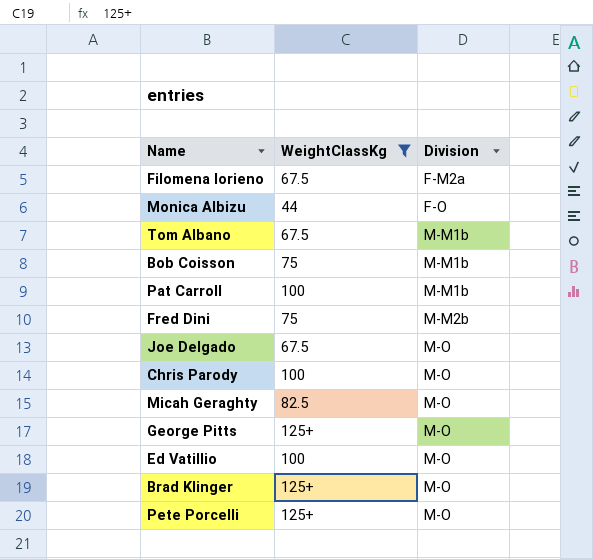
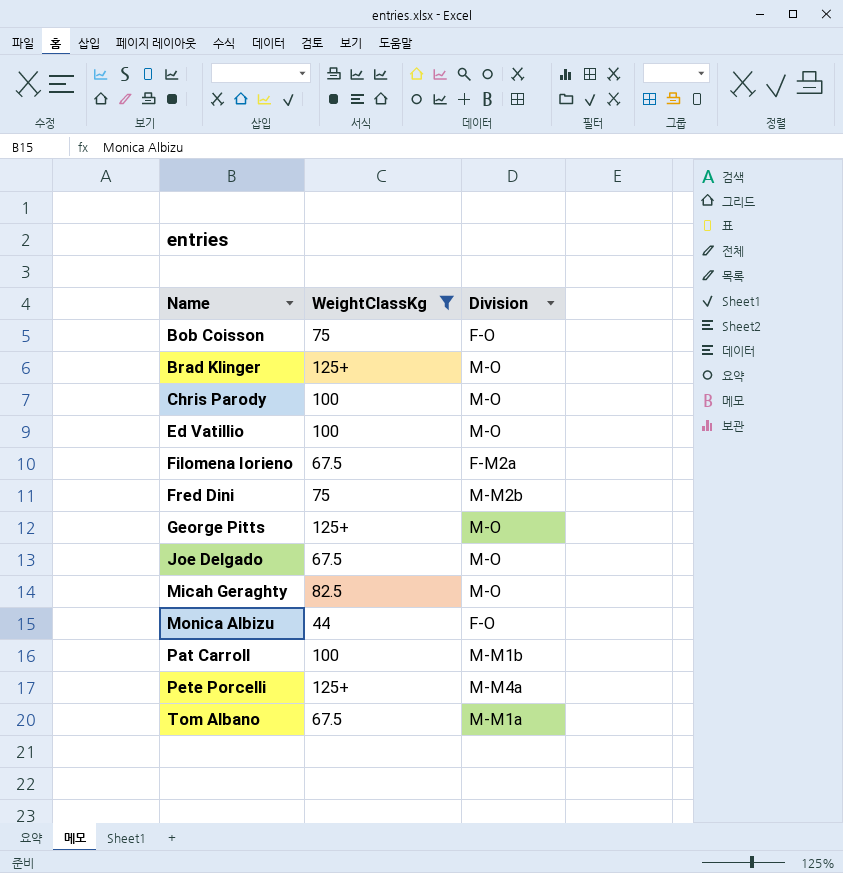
row order: Division ascending -> Name ascending
Bob Coisson | Division: M-M1b -> F-O
Pete Porcelli | Division: M-O -> M-M4a
Tom Albano | Division: M-M1b -> M-M1a

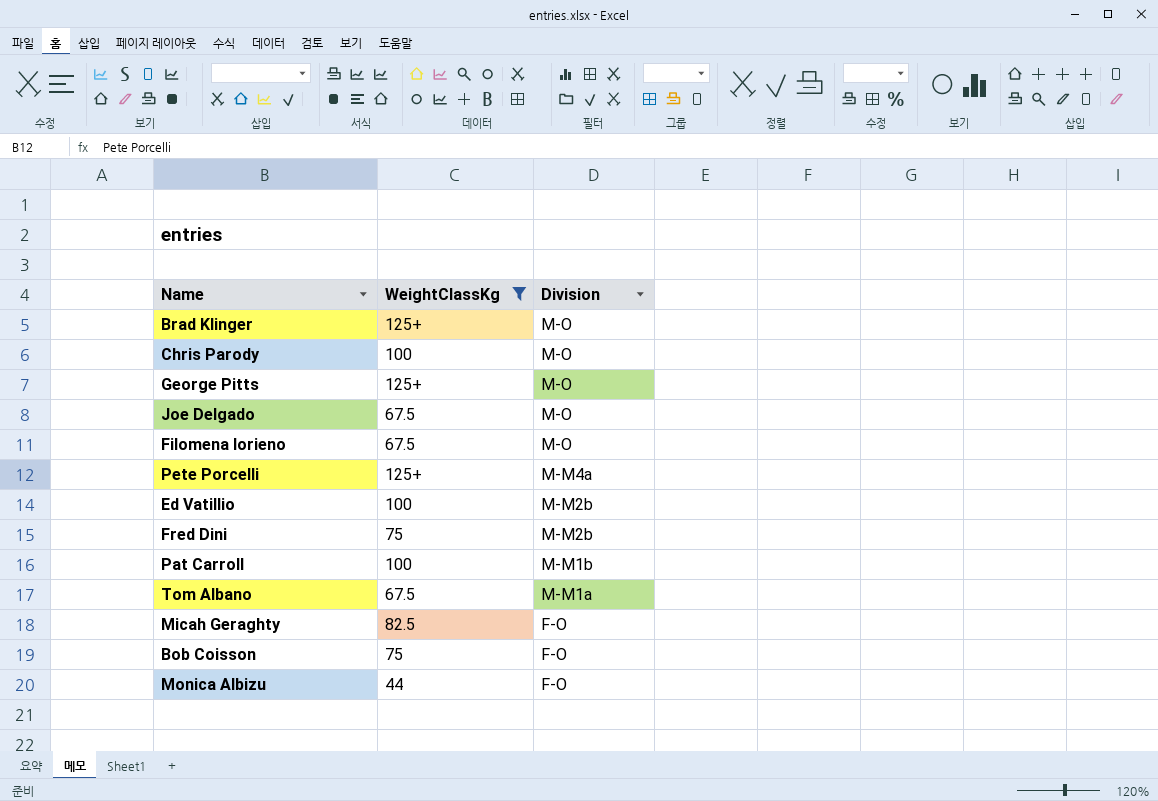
row order: Name ascending -> Division descending
Filomena Iorieno | Division: F-M2a -> M-O
Ed Vatillio | Division: M-O -> M-M2b
Micah Geraghty | Division: M-O -> F-O

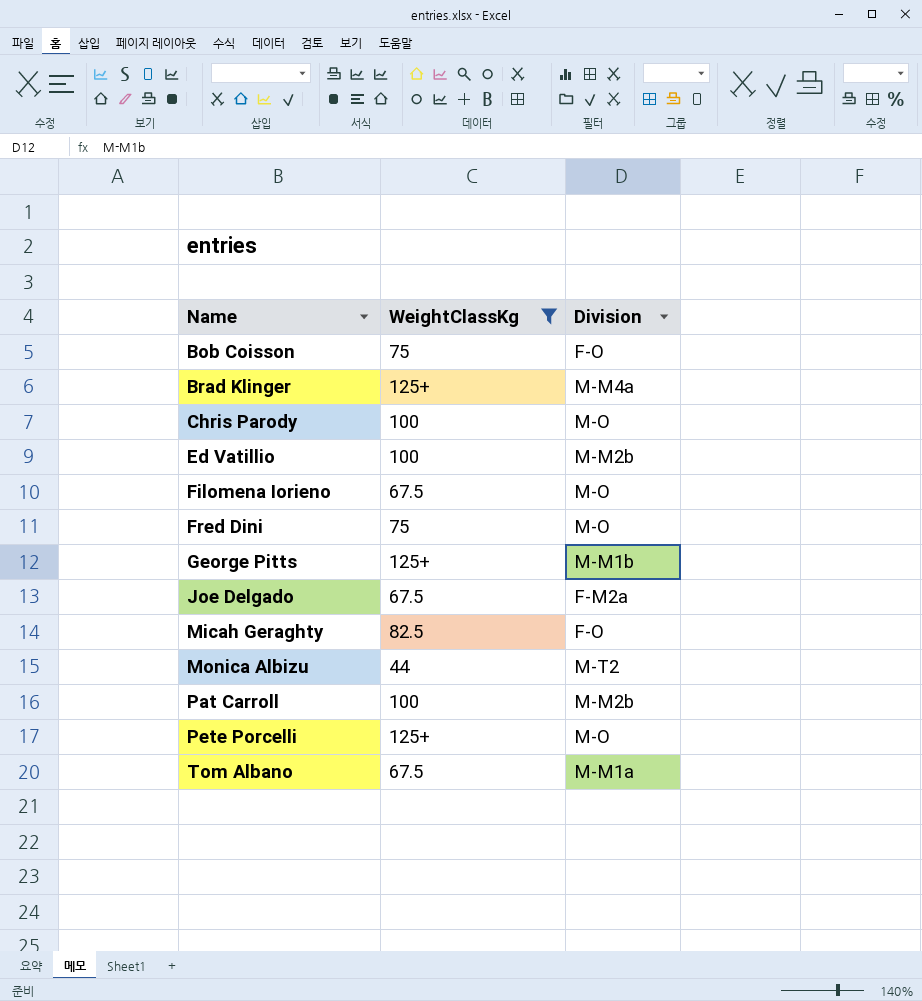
row order: Division descending -> Name ascending
Brad Klinger | Division: M-O -> M-M4a
Fred Dini | Division: M-M2b -> M-O
George Pitts | Division: M-O -> M-M1b
Joe Delgado | Division: M-O -> F-M2a
Monica Albizu | Division: F-O -> M-T2
Pat Carroll | Division: M-M1b -> M-M2b
Pete Porcelli | Division: M-M4a -> M-O

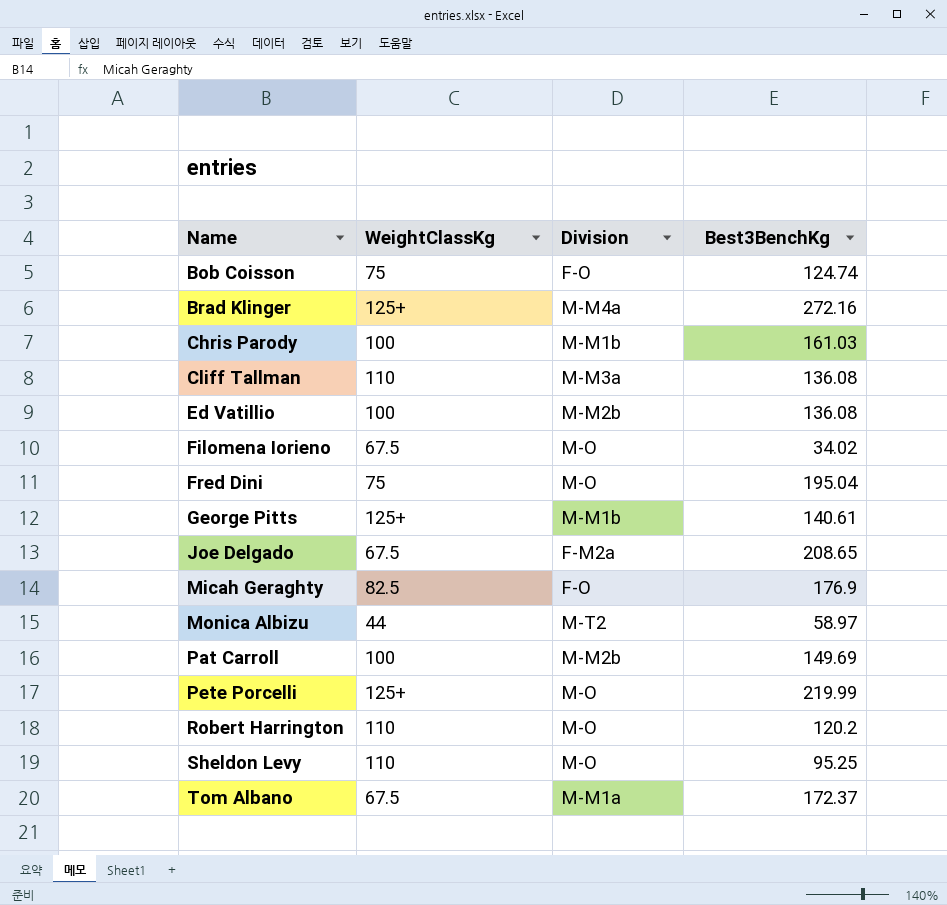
filter: WeightClassKg != 110 -> none
column Best3BenchKg | position: none -> 4
Chris Parody | Division: M-O -> M-M1b

